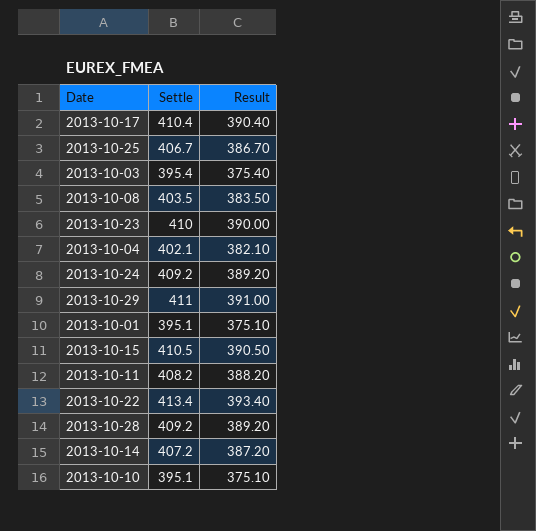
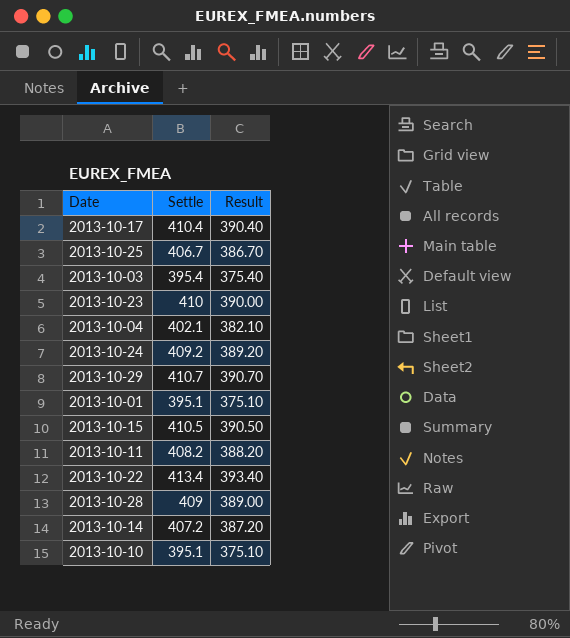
row 2013-10-08: 403.5 | 383.50 -> none
2013-10-29 | Settle: 411 -> 410.7
2013-10-29 | Result: 391.00 -> 390.70
2013-10-28 | Settle: 409.2 -> 409
2013-10-28 | Result: 389.20 -> 389.00

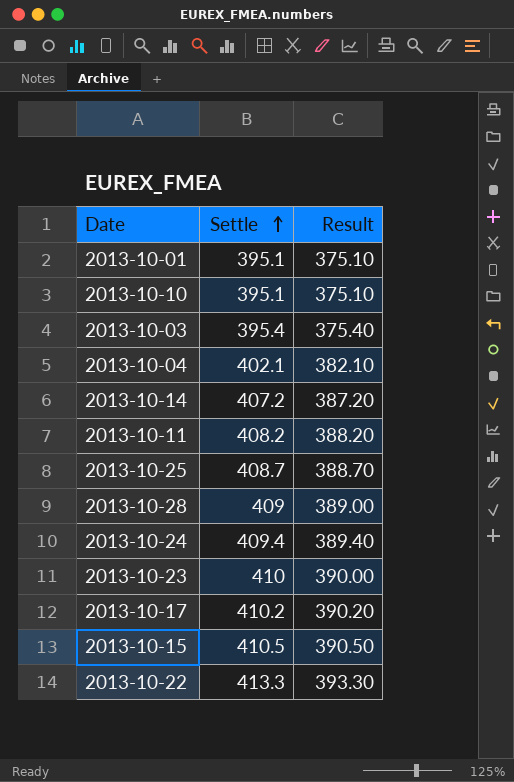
row order: none -> Settle ascending
row 2013-10-29: 410.7 | 390.70 -> none
2013-10-25 | Settle: 406.7 -> 408.7
2013-10-25 | Result: 386.70 -> 388.70
2013-10-24 | Settle: 409.2 -> 409.4
2013-10-24 | Result: 389.20 -> 389.40
2013-10-17 | Settle: 410.4 -> 410.2
2013-10-17 | Result: 390.40 -> 390.20
2013-10-22 | Settle: 413.4 -> 413.3
2013-10-22 | Result: 393.40 -> 393.30

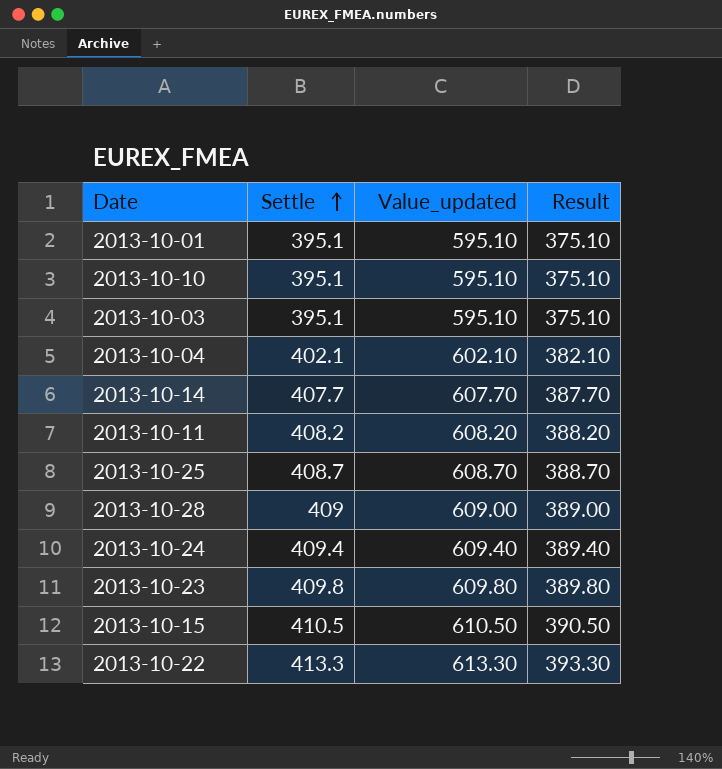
column Value_updated | formula: none -> [Settle] + 200
row 2013-10-17: 410.2 | 390.20 -> none
2013-10-03 | Settle: 395.4 -> 395.1
2013-10-03 | Result: 375.40 -> 375.10
2013-10-14 | Settle: 407.2 -> 407.7
2013-10-14 | Result: 387.20 -> 387.70
2013-10-23 | Settle: 410 -> 409.8
2013-10-23 | Result: 390.00 -> 389.80

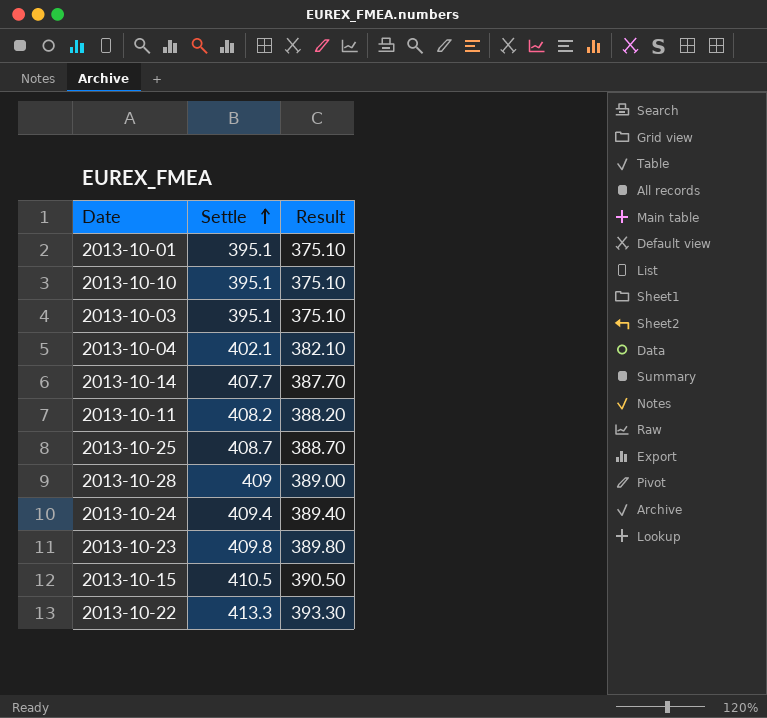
column Value_updated | formula: [Settle] + 200 -> none

